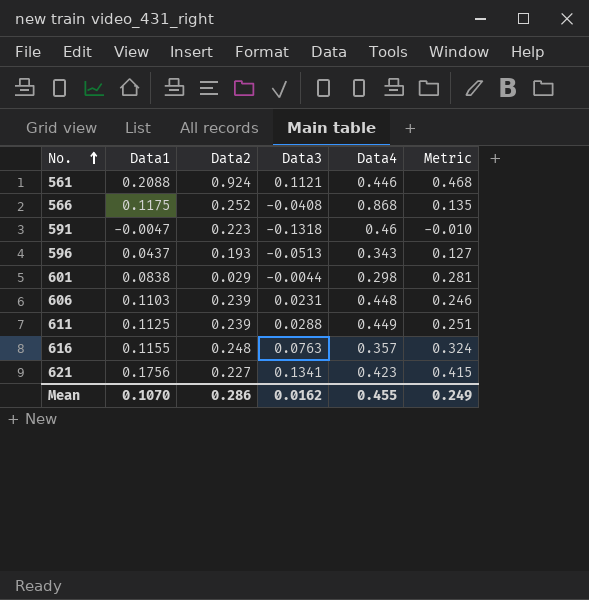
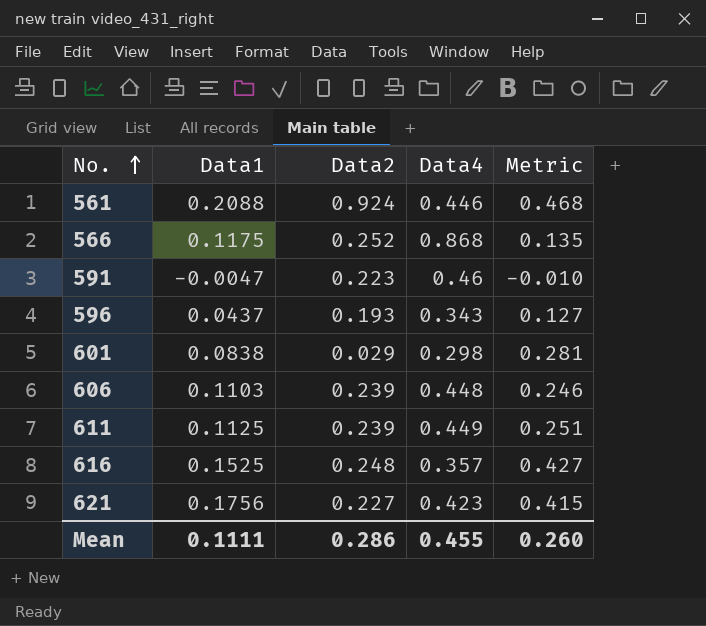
column Data3 | position: 4 -> none
616 | Data1: 0.1155 -> 0.1525
616 | Metric: 0.324 -> 0.427
Mean | Data1: 0.1070 -> 0.1111
Mean | Metric: 0.249 -> 0.260

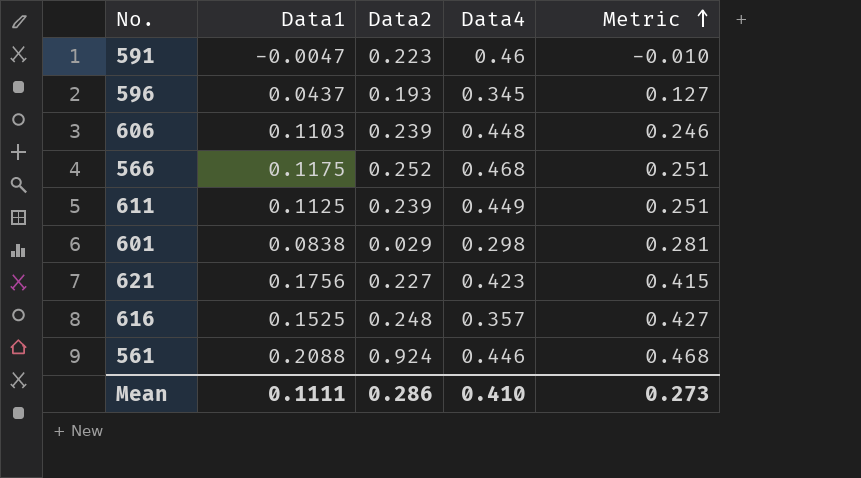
row order: No. ascending -> Metric ascending
596 | Data4: 0.343 -> 0.345
566 | Data4: 0.868 -> 0.468
566 | Metric: 0.135 -> 0.251
Mean | Data4: 0.455 -> 0.410
Mean | Metric: 0.260 -> 0.273

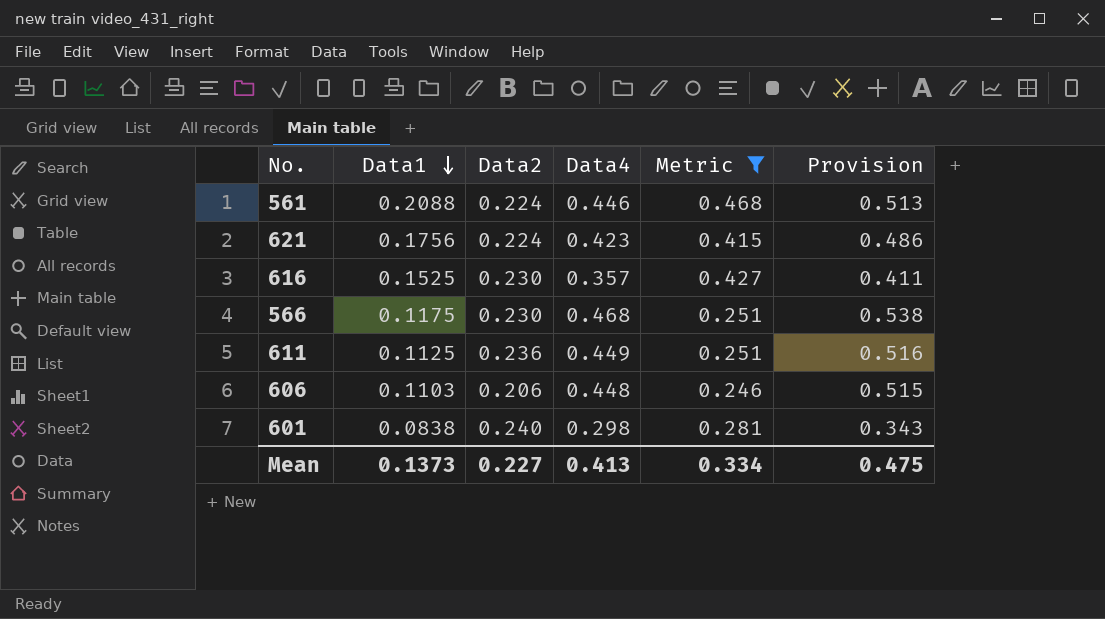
filter: none -> Metric >= 0.246
row order: Metric ascending -> Data1 descending
column Provision | formula: none -> [Data4] * 1.15
561 | Data2: 0.924 -> 0.224
621 | Data2: 0.227 -> 0.224
616 | Data2: 0.248 -> 0.230
566 | Data2: 0.252 -> 0.230
611 | Data2: 0.239 -> 0.236
606 | Data2: 0.239 -> 0.206
601 | Data2: 0.029 -> 0.240
Mean | Data1: 0.1111 -> 0.1373
Mean | Data2: 0.286 -> 0.227
Mean | Data4: 0.410 -> 0.413
Mean | Metric: 0.273 -> 0.334

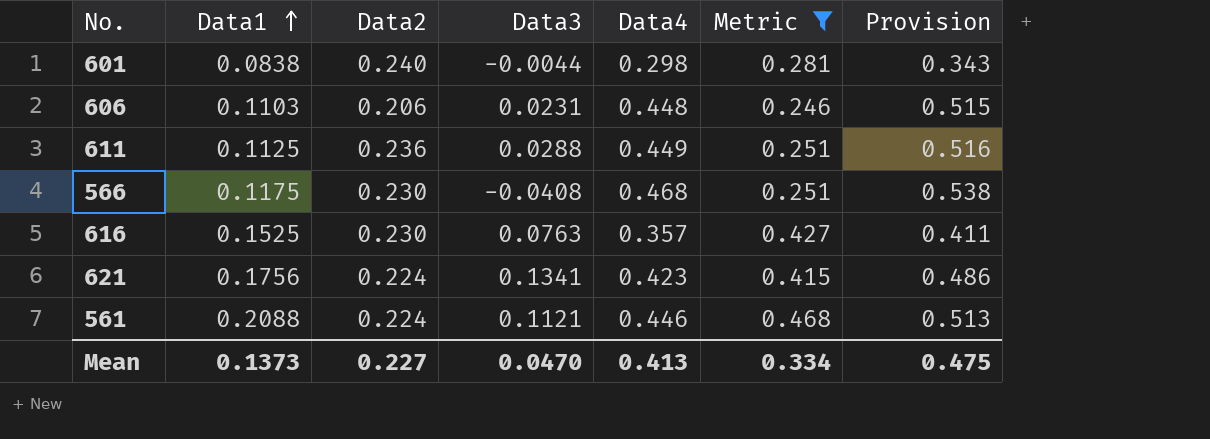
row order: Data1 descending -> Data1 ascending
column Data3 | position: none -> 4

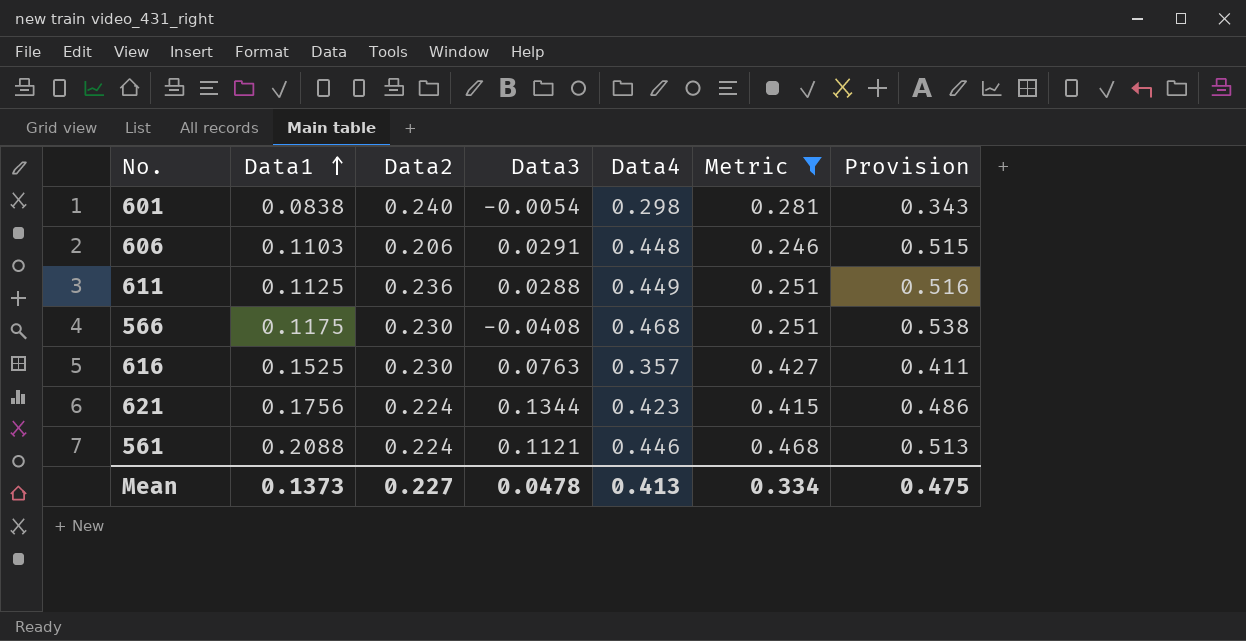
601 | Data3: -0.0044 -> -0.0054
606 | Data3: 0.0231 -> 0.0291
621 | Data3: 0.1341 -> 0.1344
Mean | Data3: 0.0470 -> 0.0478

